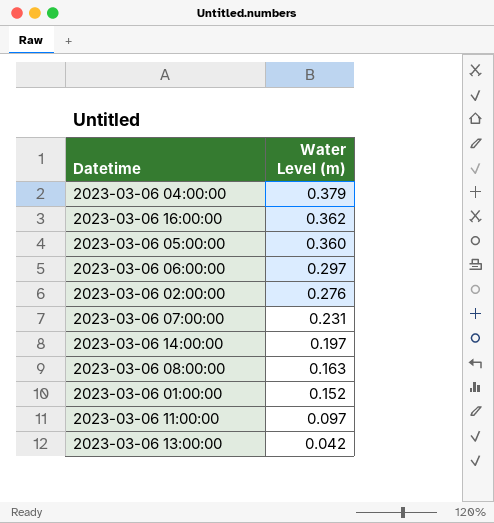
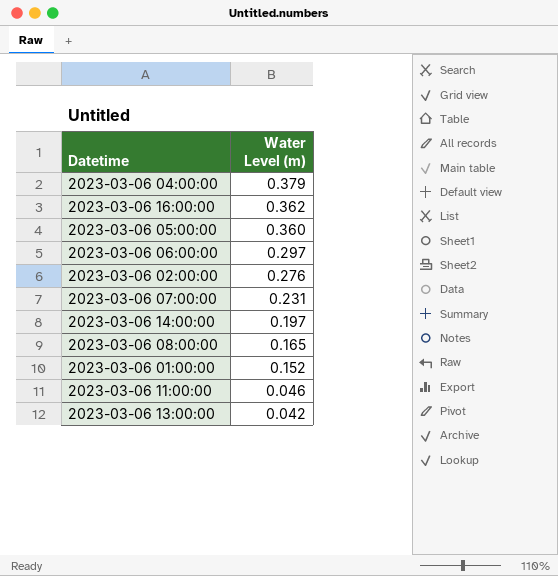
2023-03-06 08:00:00 | Water Level (m): 0.163 -> 0.165
2023-03-06 11:00:00 | Water Level (m): 0.097 -> 0.046

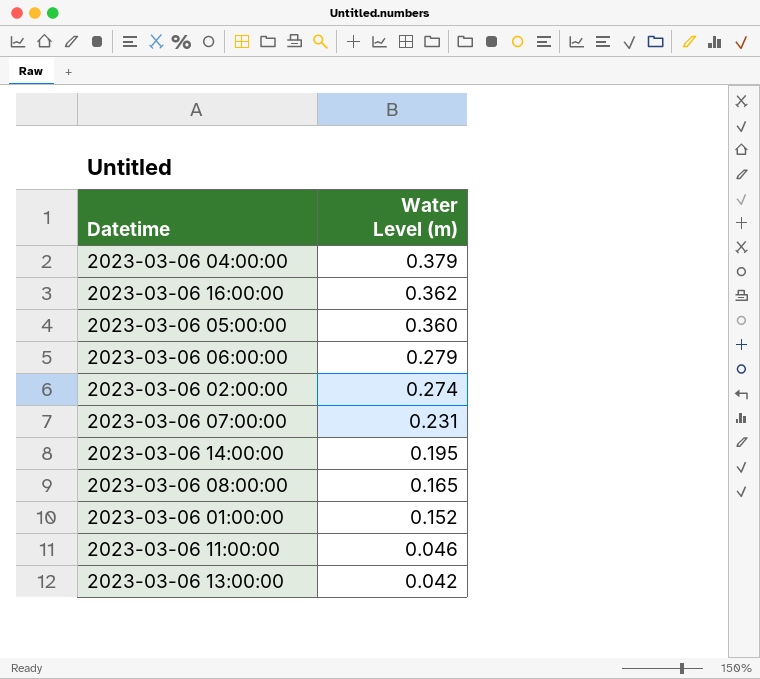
2023-03-06 06:00:00 | Water Level (m): 0.297 -> 0.279
2023-03-06 02:00:00 | Water Level (m): 0.276 -> 0.274
2023-03-06 14:00:00 | Water Level (m): 0.197 -> 0.195

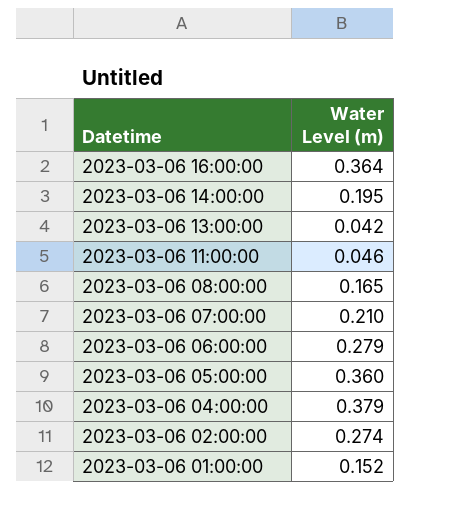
row order: Water Level (m) descending -> Datetime descending
2023-03-06 16:00:00 | Water Level (m): 0.362 -> 0.364
2023-03-06 07:00:00 | Water Level (m): 0.231 -> 0.210

